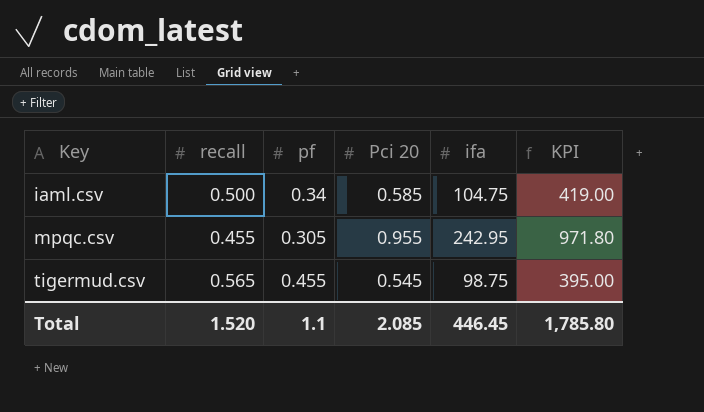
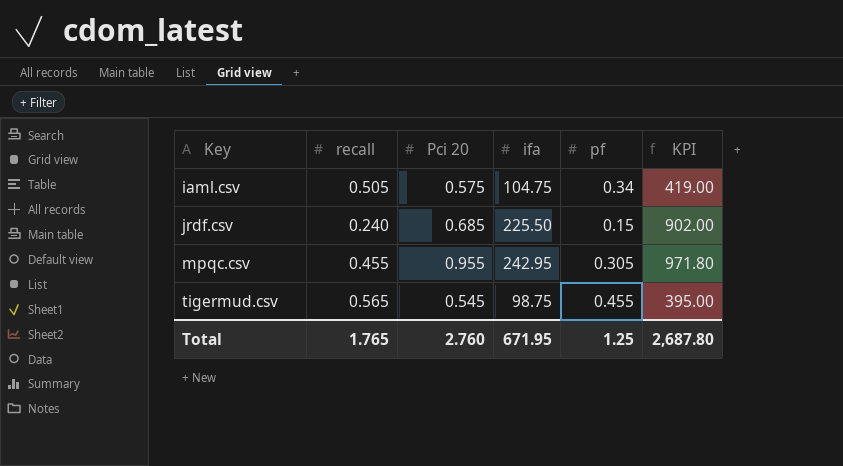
column pf | position: 3 -> 5
iaml.csv | recall: 0.500 -> 0.505
iaml.csv | Pci 20: 0.585 -> 0.575
row jrdf.csv: none -> 0.240 | 0.685 | 225.50 | 0.15 | 902.00
Total | recall: 1.520 -> 1.765
Total | Pci 20: 2.085 -> 2.760
Total | ifa: 446.45 -> 671.95
Total | pf: 1.1 -> 1.25
Total | KPI: 1,785.80 -> 2,687.80

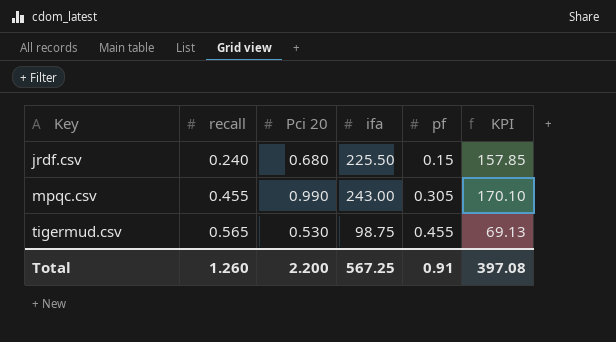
column KPI | formula: [ifa] * 4 -> [ifa] * 0.7
row iaml.csv: 0.505 | 0.575 | 104.75 | 0.34 | 419.00 -> none
jrdf.csv | Pci 20: 0.685 -> 0.680
mpqc.csv | Pci 20: 0.955 -> 0.990
mpqc.csv | ifa: 242.95 -> 243.00
tigermud.csv | Pci 20: 0.545 -> 0.530
Total | recall: 1.765 -> 1.260
Total | Pci 20: 2.760 -> 2.200
Total | ifa: 671.95 -> 567.25
Total | pf: 1.25 -> 0.91
Total | KPI: 2,687.80 -> 397.08

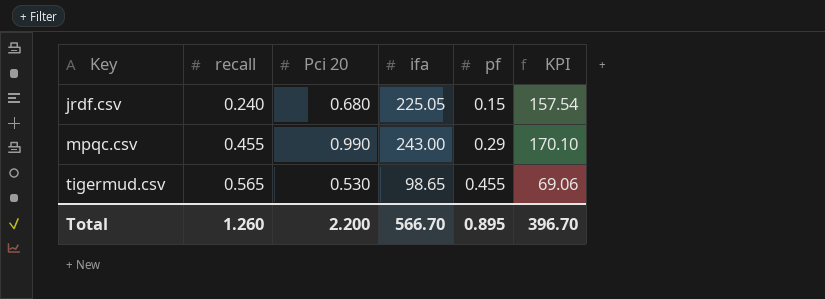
jrdf.csv | ifa: 225.50 -> 225.05
jrdf.csv | KPI: 157.85 -> 157.54
mpqc.csv | pf: 0.305 -> 0.29
tigermud.csv | ifa: 98.75 -> 98.65
tigermud.csv | KPI: 69.13 -> 69.06
Total | ifa: 567.25 -> 566.70
Total | pf: 0.91 -> 0.895
Total | KPI: 397.08 -> 396.70

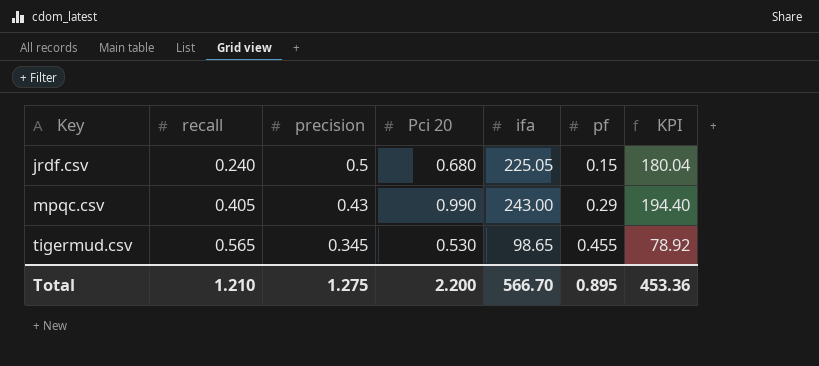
column precision | position: none -> 3
column KPI | formula: [ifa] * 0.7 -> [ifa] * 0.8
mpqc.csv | recall: 0.455 -> 0.405
Total | recall: 1.260 -> 1.210
Total | KPI: 396.70 -> 453.36

